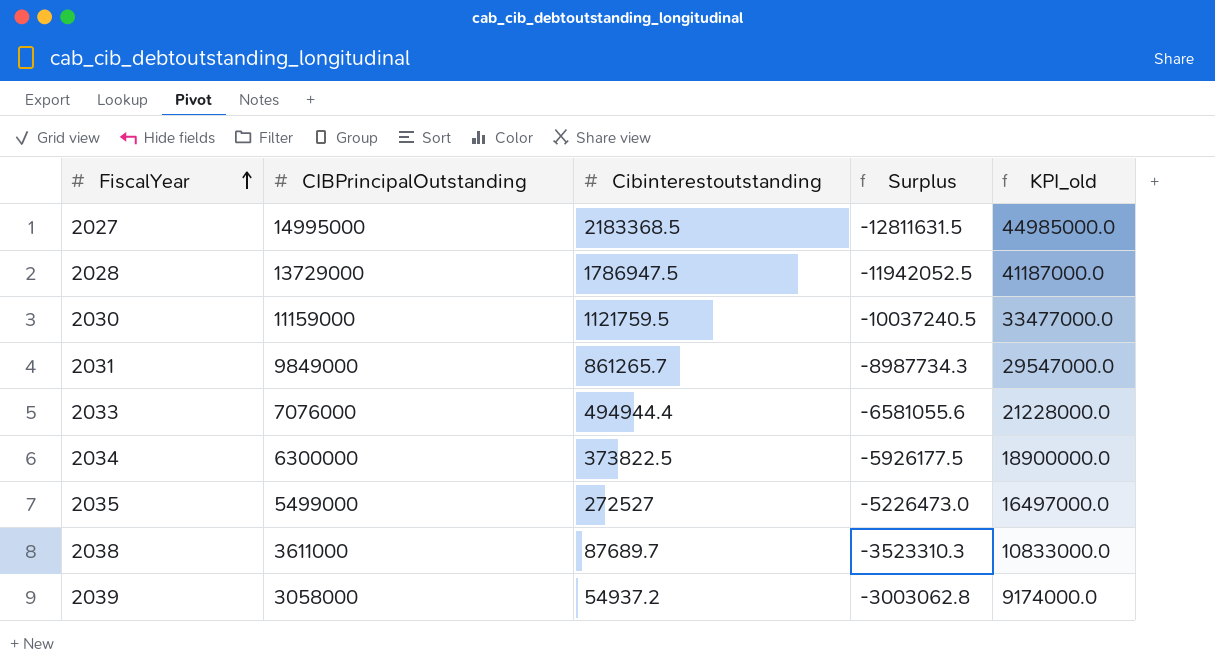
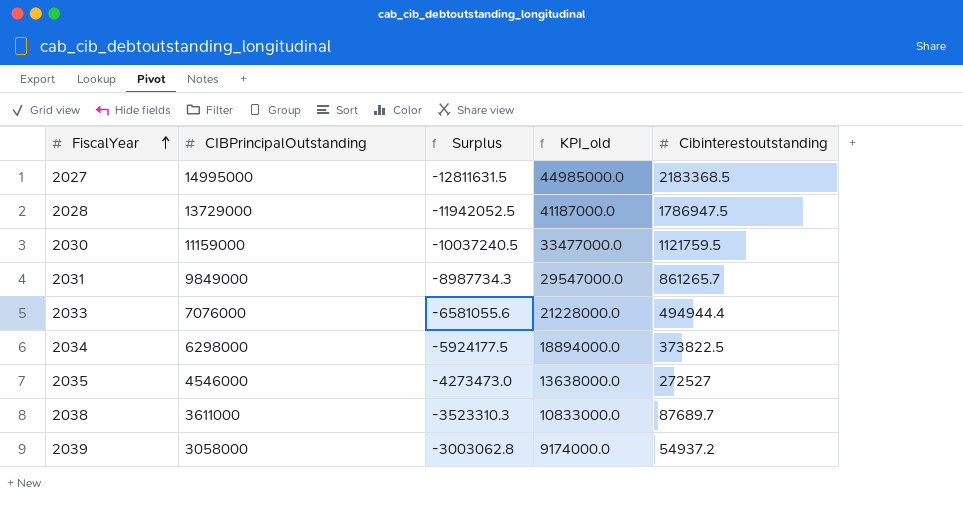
column Cibinterestoutstanding | position: 3 -> 5
2034 | CIBPrincipalOutstanding: 6300000 -> 6298000
2034 | Surplus: -5926177.5 -> -5924177.5
2034 | KPI_old: 18900000.0 -> 18894000.0
2035 | CIBPrincipalOutstanding: 5499000 -> 4546000
2035 | Surplus: -5226473.0 -> -4273473.0
2035 | KPI_old: 16497000.0 -> 13638000.0

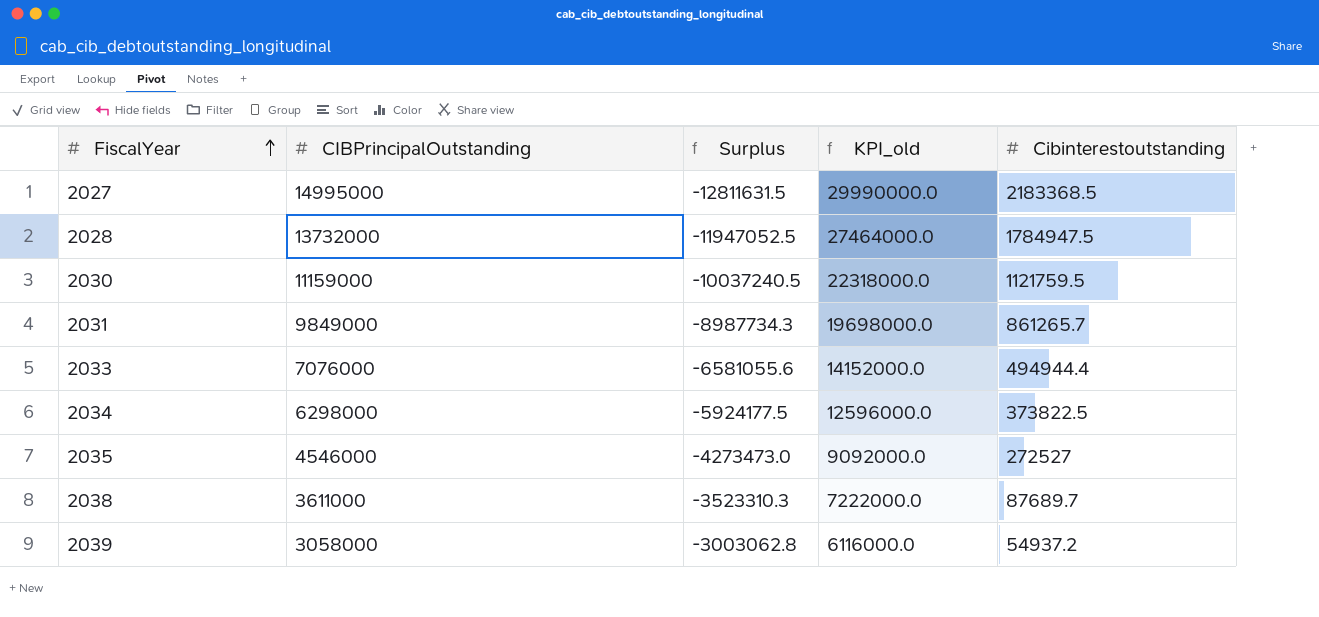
column KPI_old | formula: [CIBPrincipalOutstanding] * 3 -> [CIBPrincipalOutstanding] * 2
2028 | CIBPrincipalOutstanding: 13729000 -> 13732000
2028 | Surplus: -11942052.5 -> -11947052.5
2028 | Cibinterestoutstanding: 1786947.5 -> 1784947.5

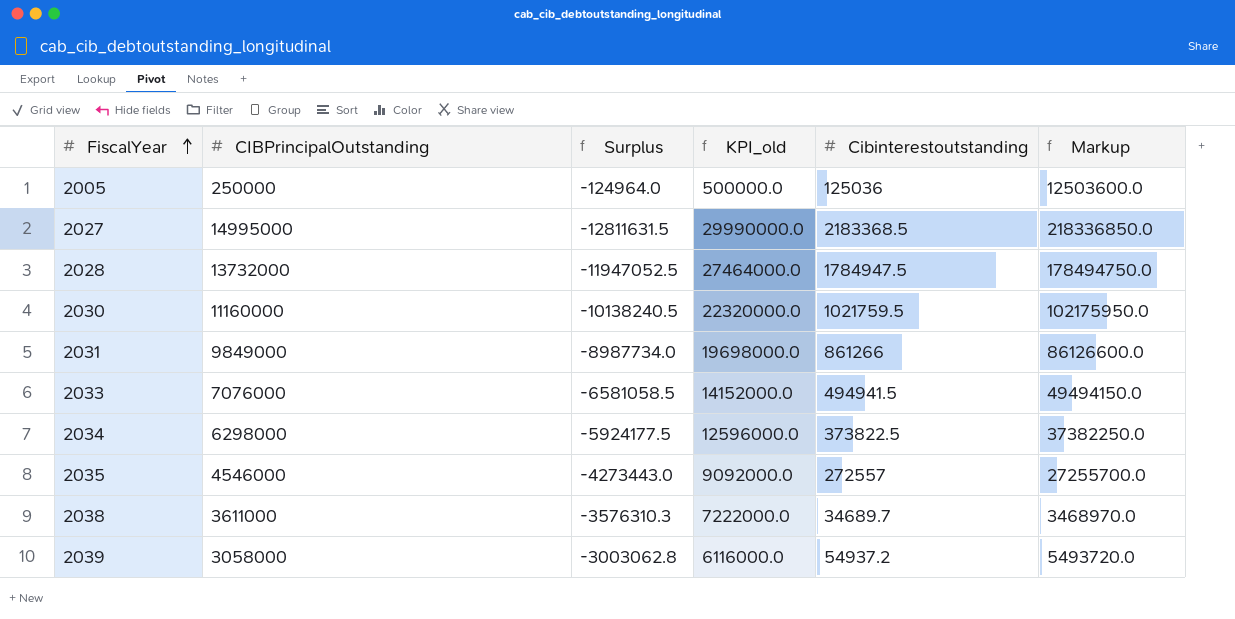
column Markup | formula: none -> [Cibinterestoutstanding] * 100
row 2005: none -> 250000 | -124964.0 | 500000.0 | 125036 | 12503600.0
2030 | CIBPrincipalOutstanding: 11159000 -> 11160000
2030 | Surplus: -10037240.5 -> -10138240.5
2030 | KPI_old: 22318000.0 -> 22320000.0
2030 | Cibinterestoutstanding: 1121759.5 -> 1021759.5
2031 | Surplus: -8987734.3 -> -8987734.0
2031 | Cibinterestoutstanding: 861265.7 -> 861266
2033 | Surplus: -6581055.6 -> -6581058.5
2033 | Cibinterestoutstanding: 494944.4 -> 494941.5
2035 | Surplus: -4273473.0 -> -4273443.0
2035 | Cibinterestoutstanding: 272527 -> 272557
2038 | Surplus: -3523310.3 -> -3576310.3
2038 | Cibinterestoutstanding: 87689.7 -> 34689.7

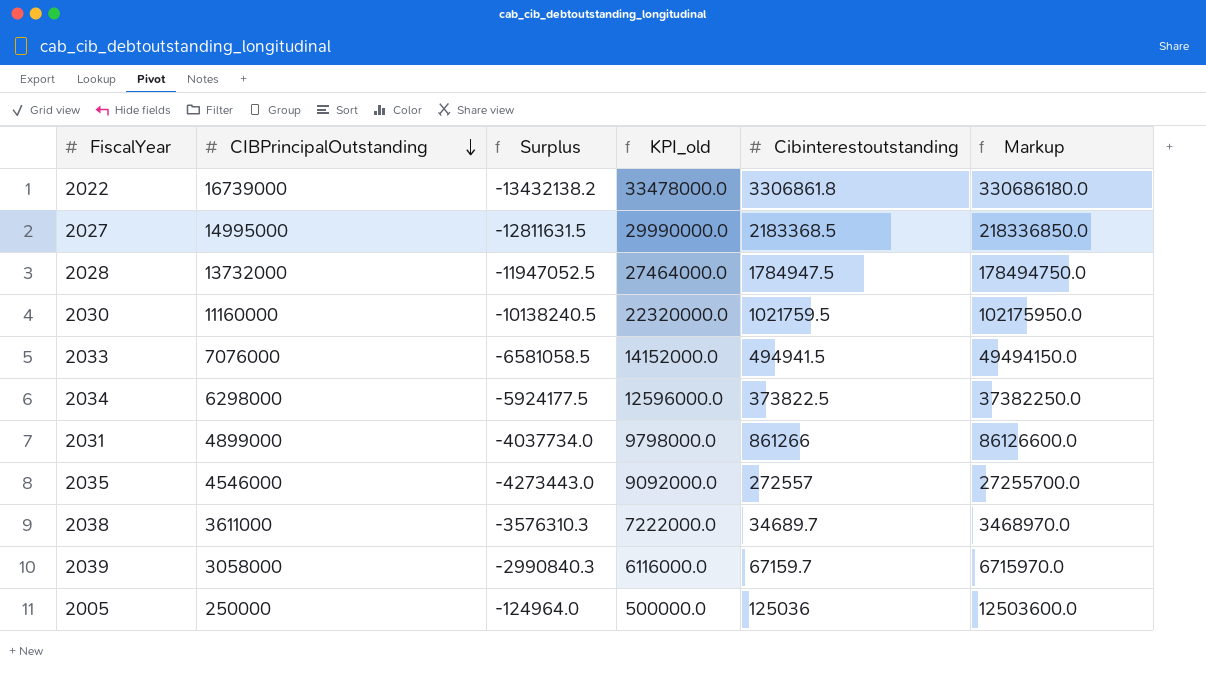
row order: FiscalYear ascending -> CIBPrincipalOutstanding descending
row 2022: none -> 16739000 | -13432138.2 | 33478000.0 | 3306861.8 | 330686180.0
2031 | CIBPrincipalOutstanding: 9849000 -> 4899000
2031 | Surplus: -8987734.0 -> -4037734.0
2031 | KPI_old: 19698000.0 -> 9798000.0
2039 | Surplus: -3003062.8 -> -2990840.3
2039 | Cibinterestoutstanding: 54937.2 -> 67159.7
2039 | Markup: 5493720.0 -> 6715970.0

